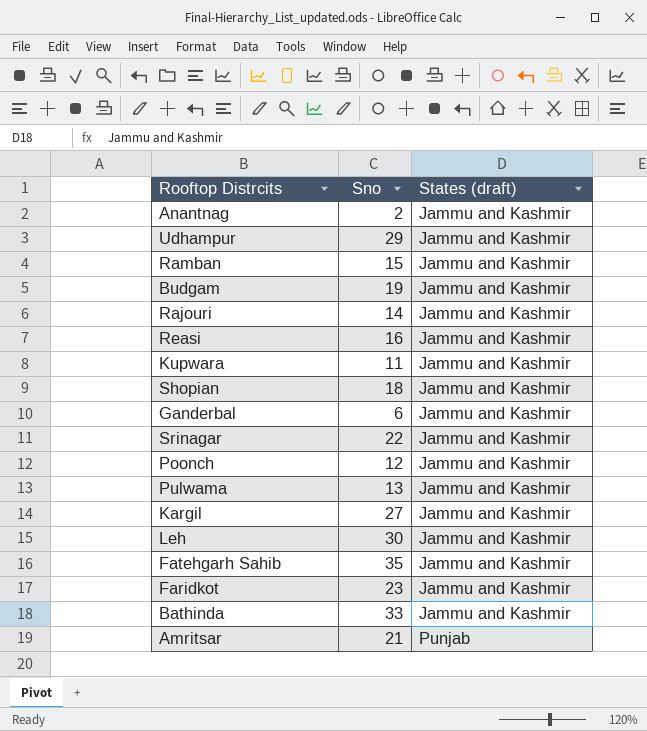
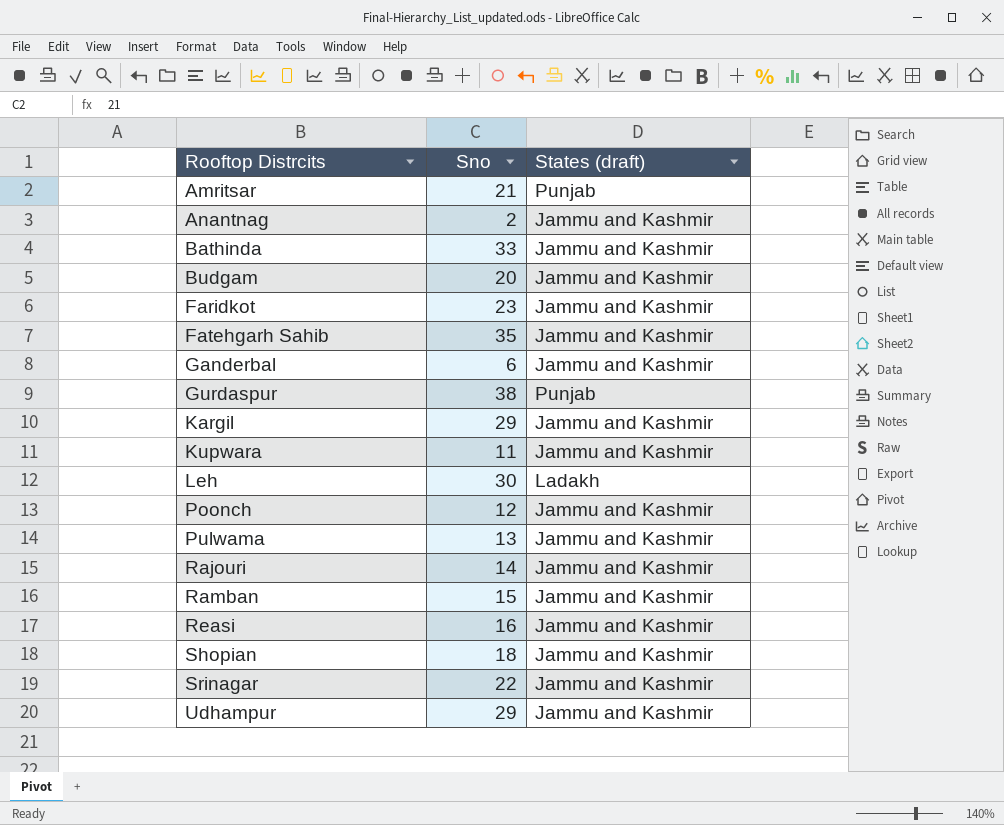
row order: States (draft) ascending -> Rooftop Distrcits ascending
Budgam | Sno: 19 -> 20
row Gurdaspur: none -> 38 | Punjab
Kargil | Sno: 27 -> 29
Leh | States (draft): Jammu and Kashmir -> Ladakh

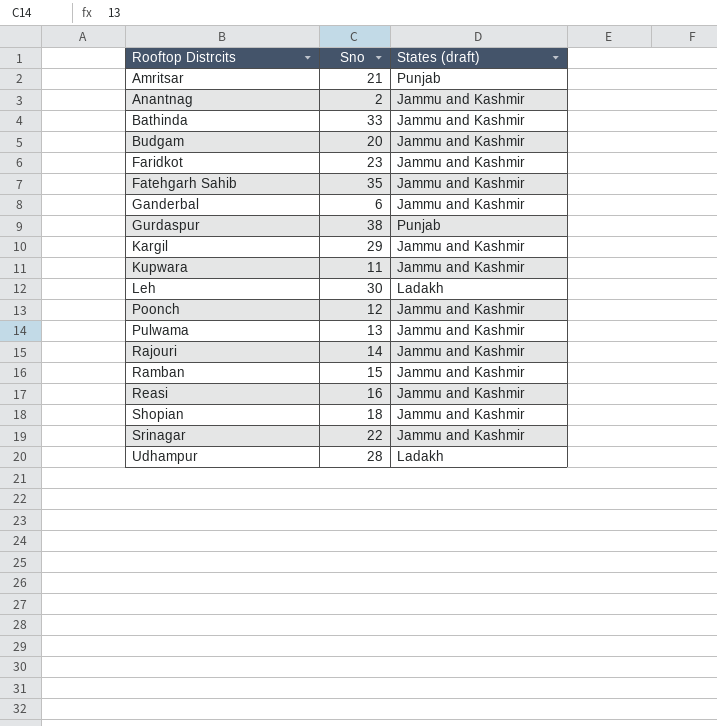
Udhampur | Sno: 29 -> 28
Udhampur | States (draft): Jammu and Kashmir -> Ladakh

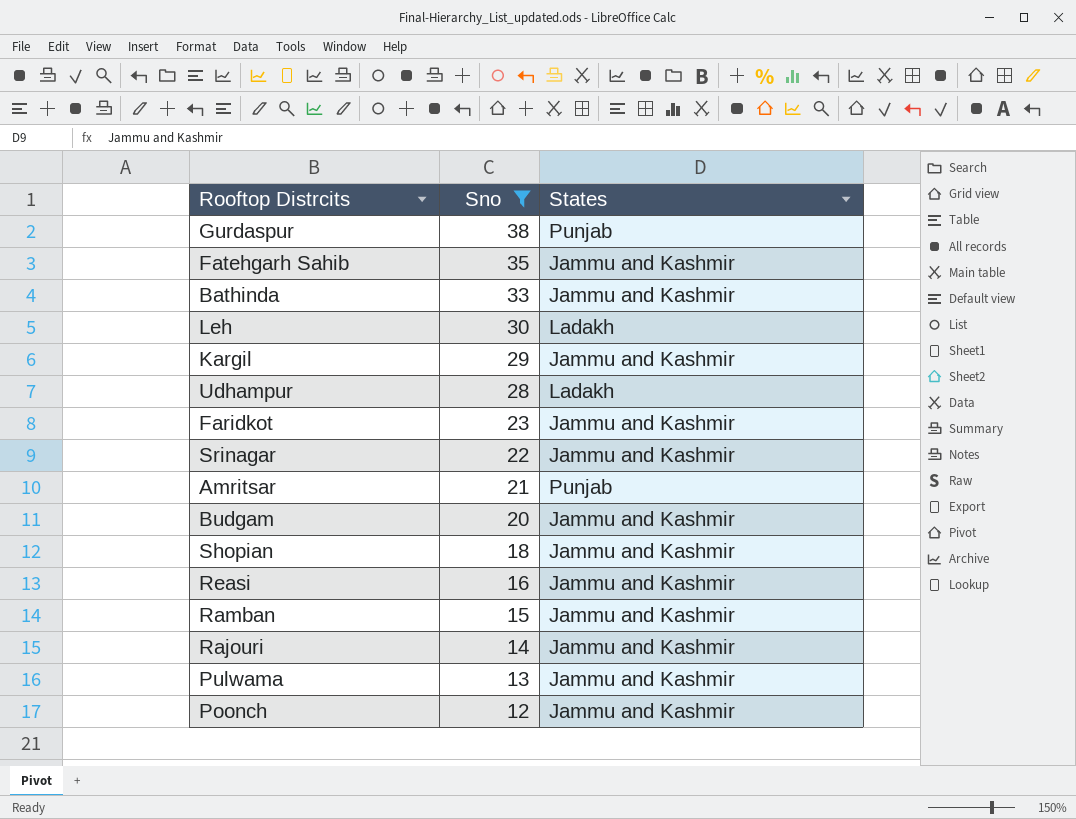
filter: none -> Sno >= 12
row order: Rooftop Distrcits ascending -> Sno descending
column name: States (draft) -> States

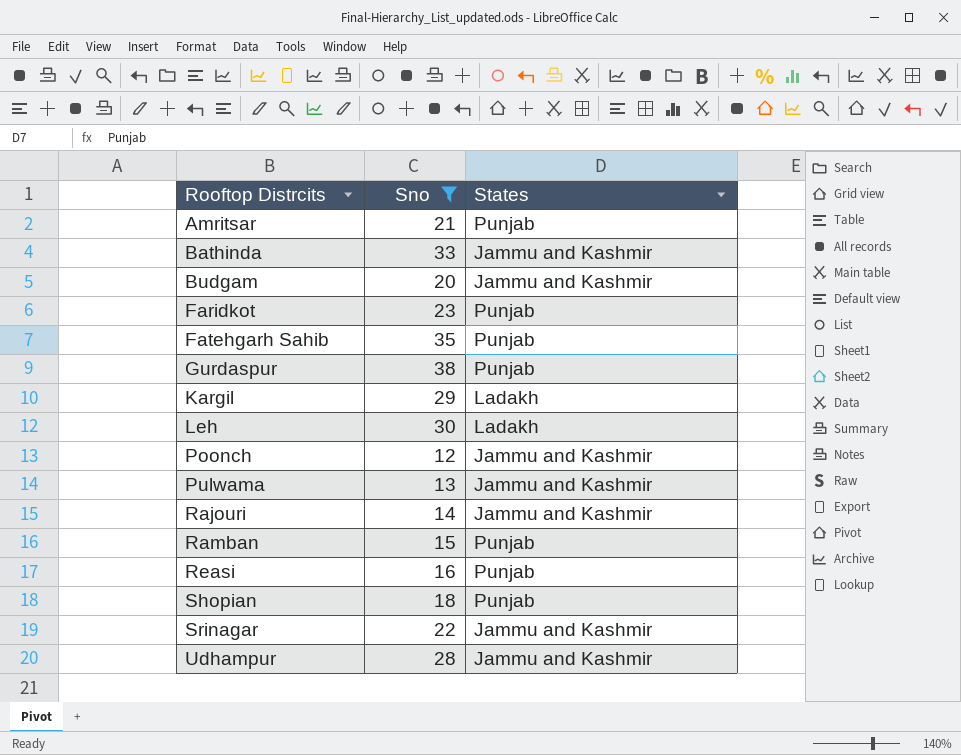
row order: Sno descending -> Rooftop Distrcits ascending
Faridkot | States: Jammu and Kashmir -> Punjab
Fatehgarh Sahib | States: Jammu and Kashmir -> Punjab
Kargil | States: Jammu and Kashmir -> Ladakh
Ramban | States: Jammu and Kashmir -> Punjab
Reasi | States: Jammu and Kashmir -> Punjab
Shopian | States: Jammu and Kashmir -> Punjab
Udhampur | States: Ladakh -> Jammu and Kashmir

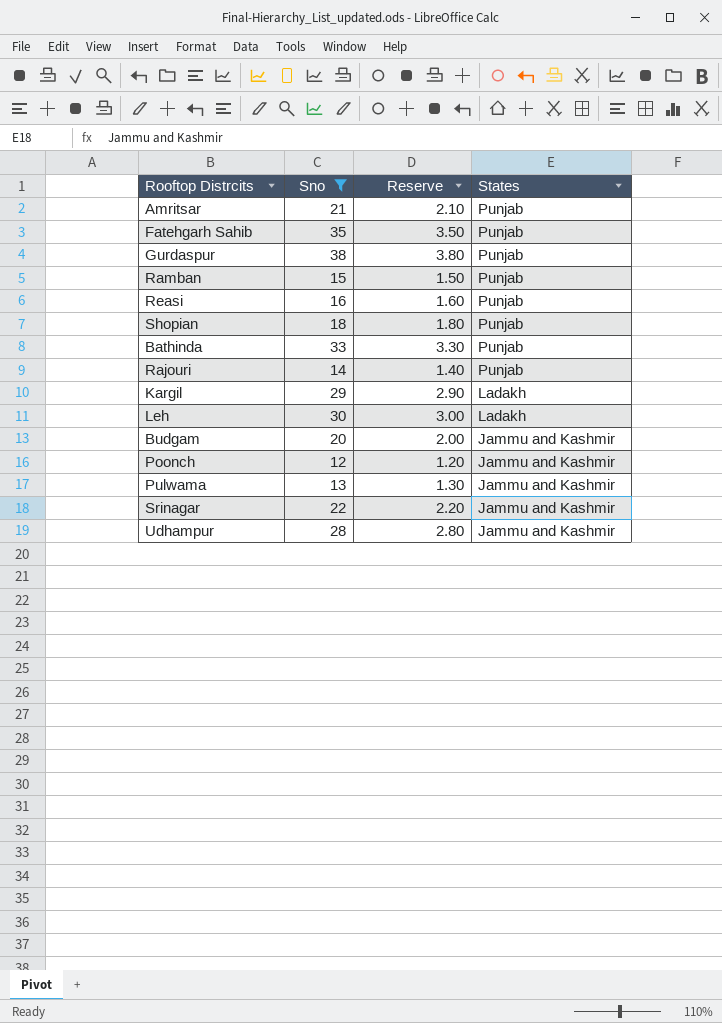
row order: Rooftop Distrcits ascending -> States descending
column Reserve | formula: none -> [Sno] * 0.1
row Faridkot: 23 | Punjab -> none
Bathinda | States: Jammu and Kashmir -> Punjab
Rajouri | States: Jammu and Kashmir -> Punjab

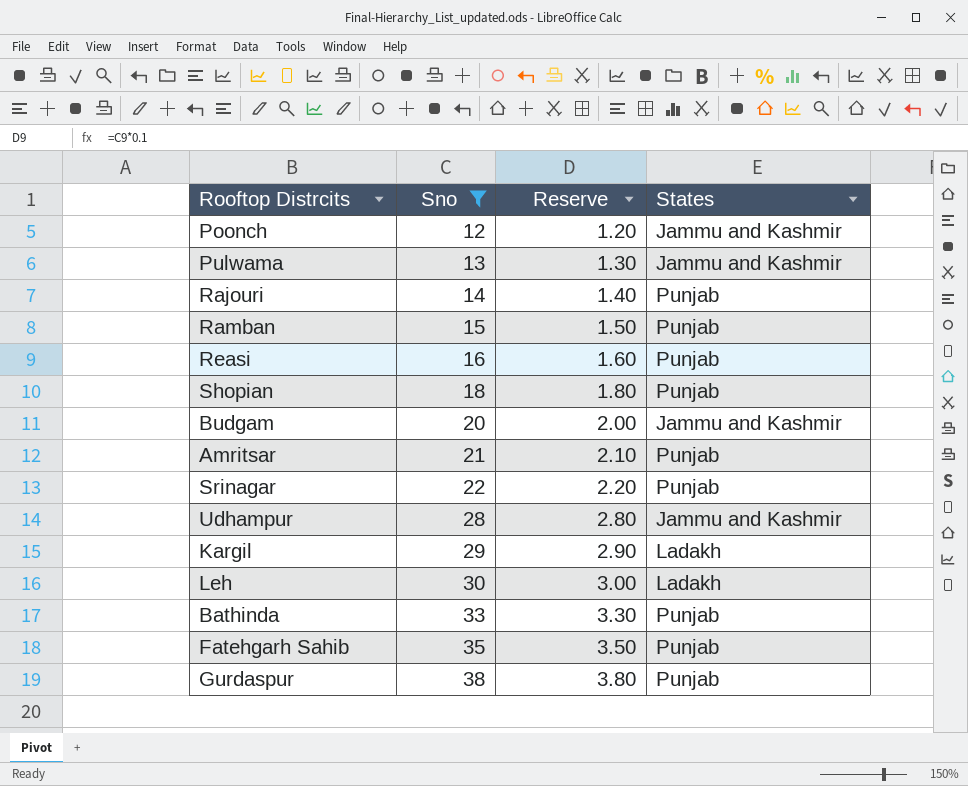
row order: States descending -> Sno ascending
Srinagar | States: Jammu and Kashmir -> Punjab

